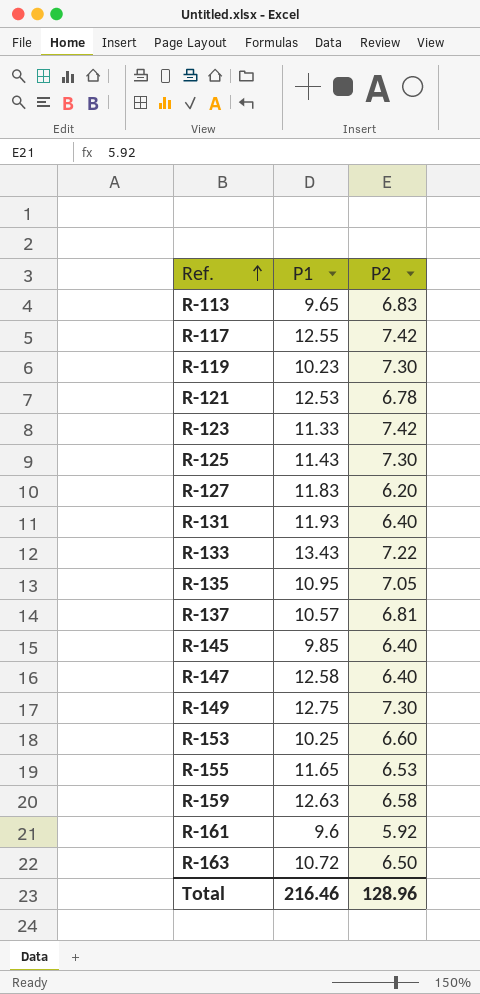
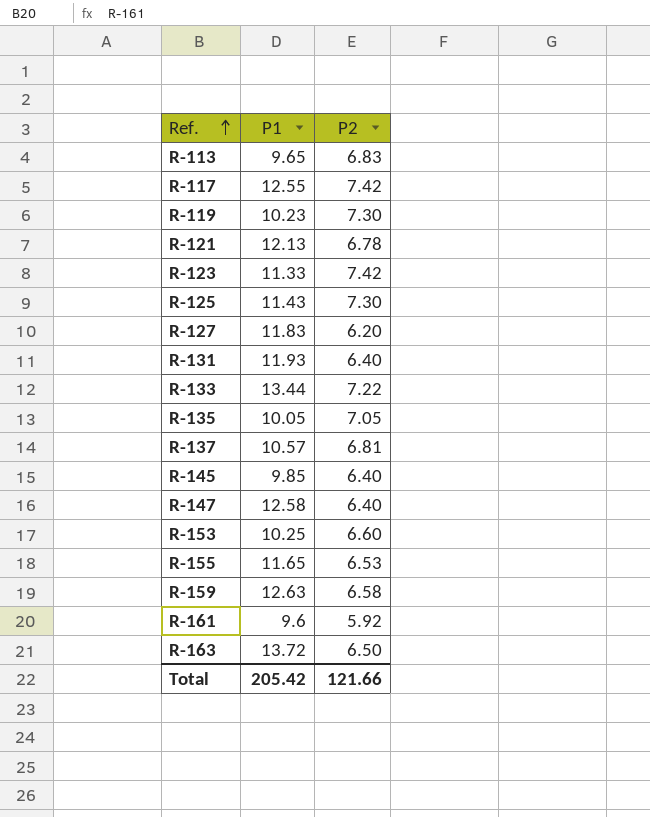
row R-149: 12.75 | 7.30 -> none
R-121 | P1: 12.53 -> 12.13
R-133 | P1: 13.43 -> 13.44
R-135 | P1: 10.95 -> 10.05
R-163 | P1: 10.72 -> 13.72
Total | P1: 216.46 -> 205.42
Total | P2: 128.96 -> 121.66

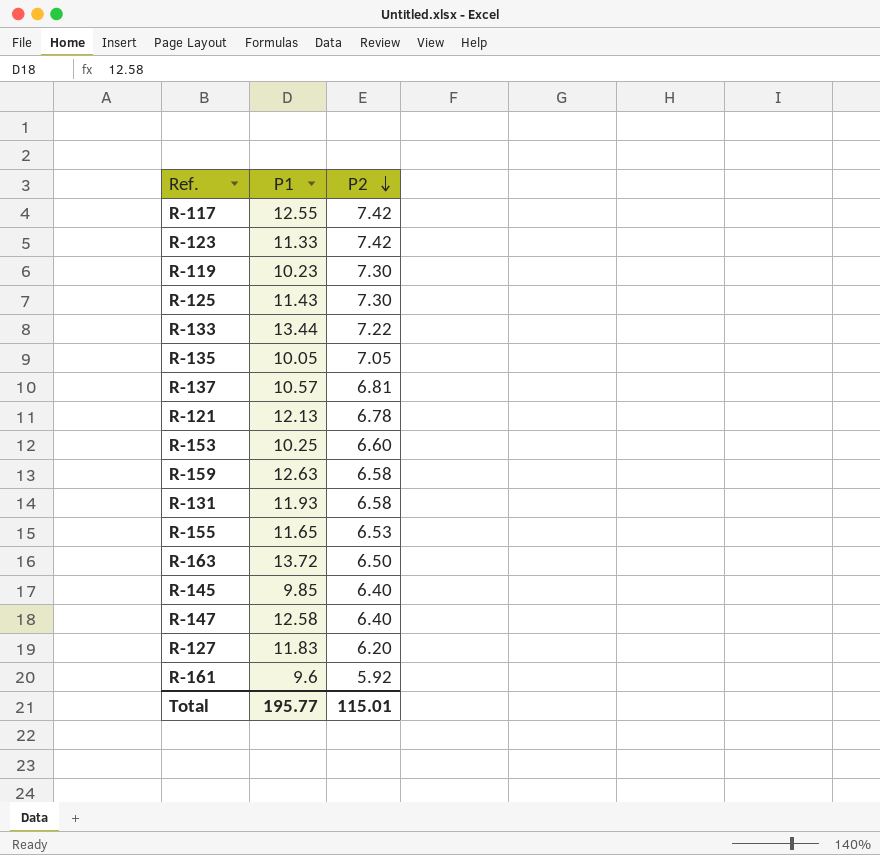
row order: Ref. ascending -> P2 descending
row R-113: 9.65 | 6.83 -> none
R-131 | P2: 6.40 -> 6.58
Total | P1: 205.42 -> 195.77
Total | P2: 121.66 -> 115.01

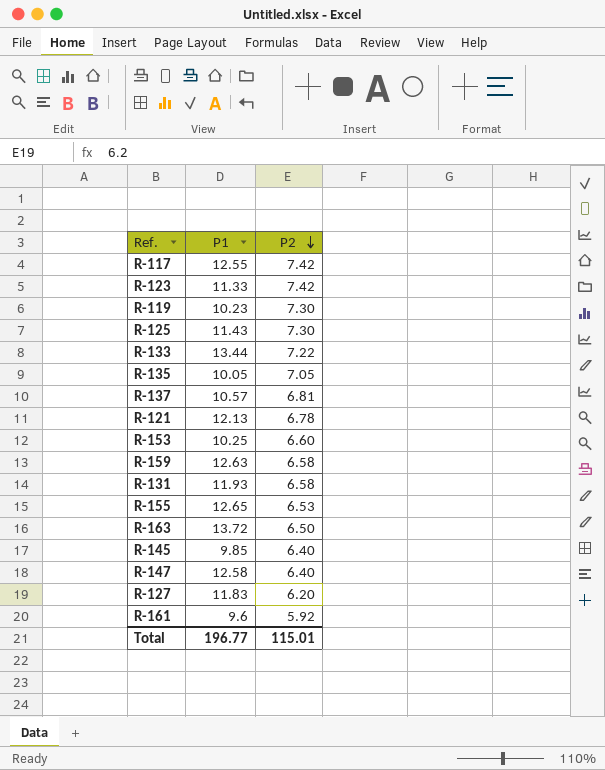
R-155 | P1: 11.65 -> 12.65
Total | P1: 195.77 -> 196.77

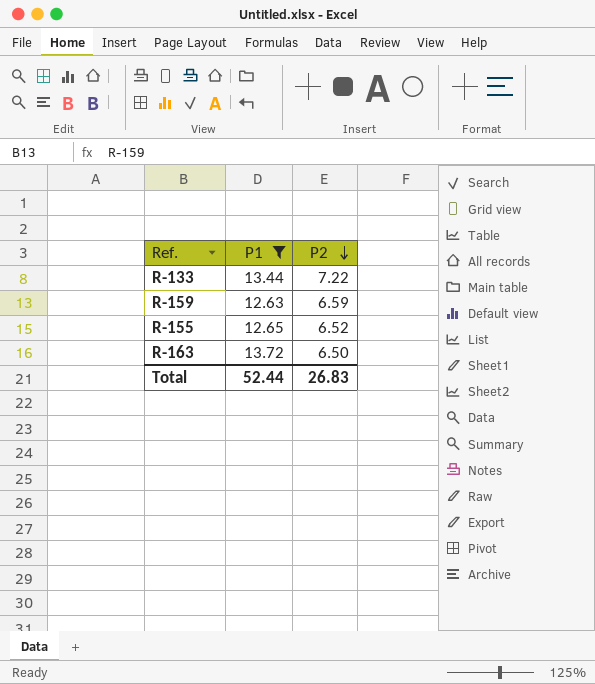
filter: none -> P1 >= 12.63
R-159 | P2: 6.58 -> 6.59
R-155 | P2: 6.53 -> 6.52
Total | P1: 196.77 -> 52.44
Total | P2: 115.01 -> 26.83

